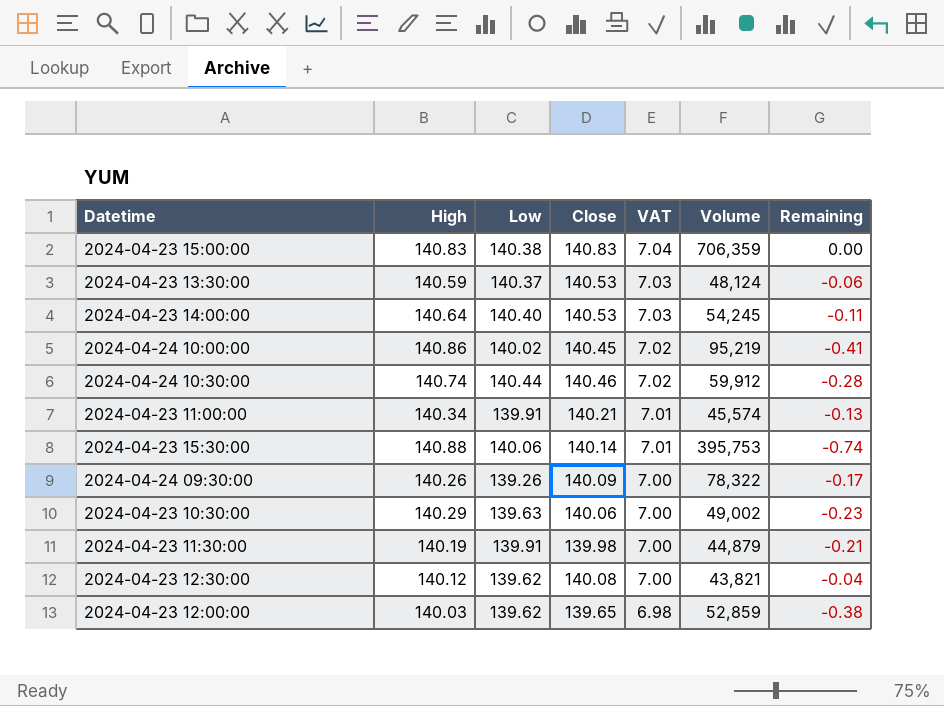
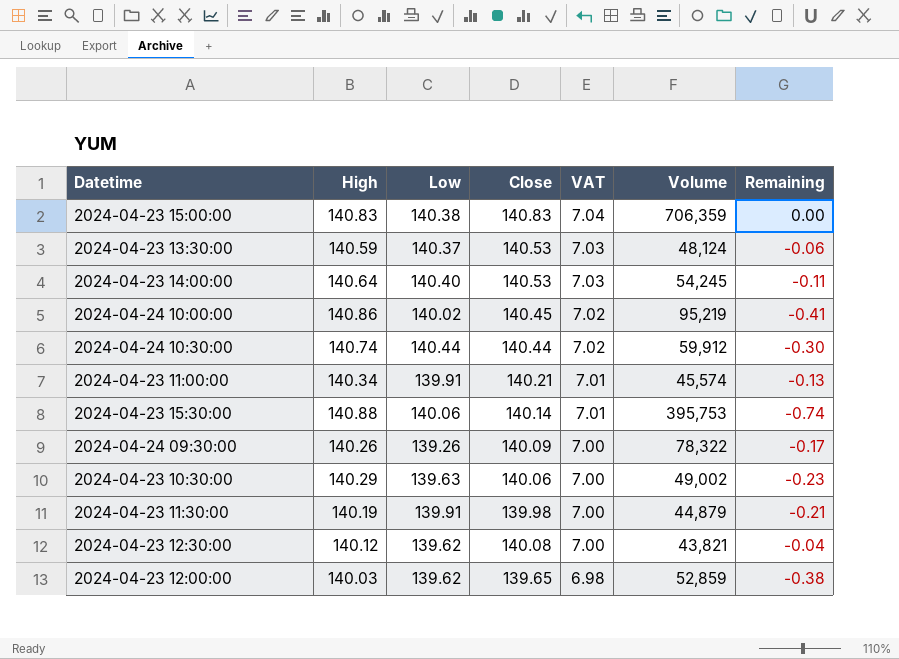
2024-04-24 10:30:00 | Close: 140.46 -> 140.44
2024-04-24 10:30:00 | Remaining: -0.28 -> -0.30

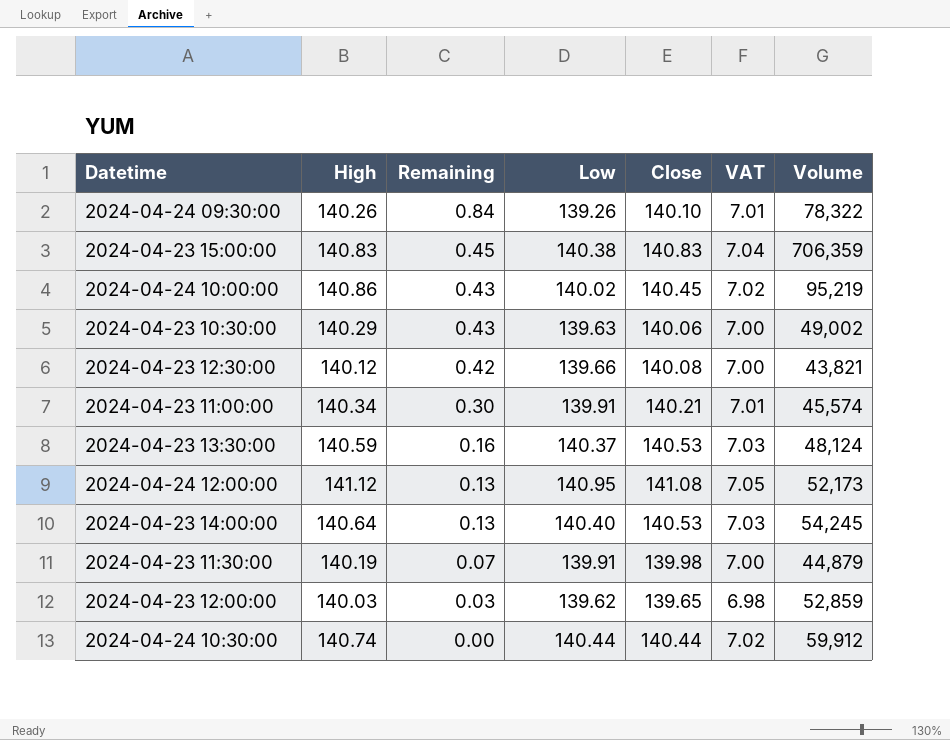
row order: VAT descending -> Remaining descending
column Remaining | formula: [Close] - [High] -> [Close] - [Low]
column Remaining | position: 7 -> 3
row 2024-04-23 15:30:00: 140.88 | 140.06 | 140.14 | 7.01 | 395,753 | -0.74 -> none
2024-04-24 09:30:00 | Close: 140.09 -> 140.10
2024-04-24 09:30:00 | VAT: 7.00 -> 7.01
2024-04-23 12:30:00 | Low: 139.62 -> 139.66
row 2024-04-24 12:00:00: none -> 141.12 | 0.13 | 140.95 | 141.08 | 7.05 | 52,173

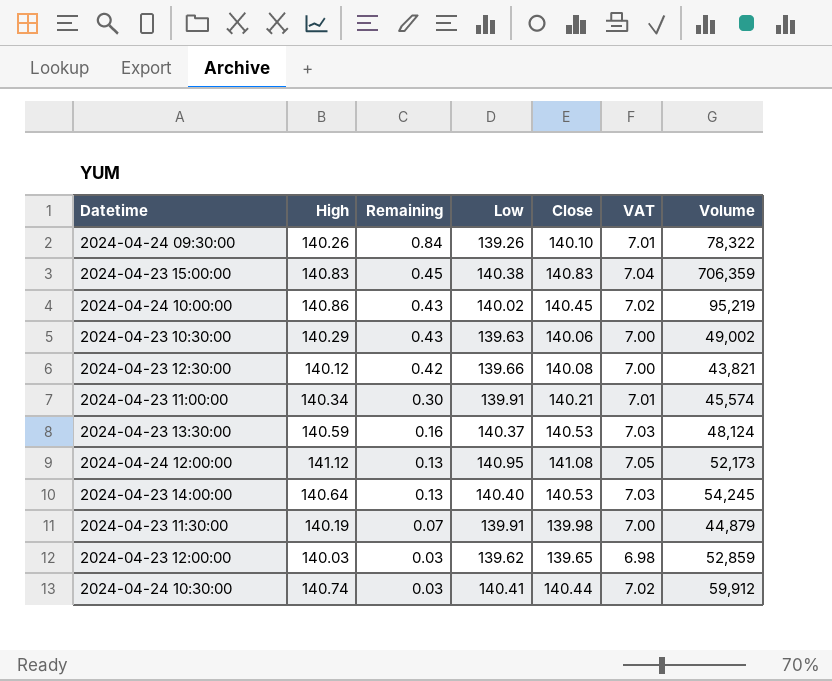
2024-04-24 10:30:00 | Remaining: 0.00 -> 0.03
2024-04-24 10:30:00 | Low: 140.44 -> 140.41

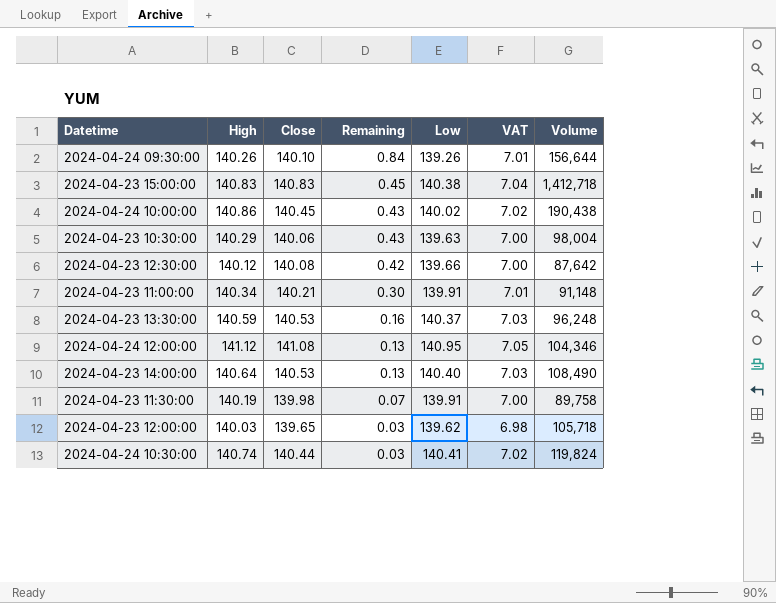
column Close | position: 5 -> 3
2024-04-24 09:30:00 | Volume: 78,322 -> 156,644
2024-04-23 15:00:00 | Volume: 706,359 -> 1,412,718
2024-04-24 10:00:00 | Volume: 95,219 -> 190,438
2024-04-23 10:30:00 | Volume: 49,002 -> 98,004
2024-04-23 12:30:00 | Volume: 43,821 -> 87,642
2024-04-23 11:00:00 | Volume: 45,574 -> 91,148
2024-04-23 13:30:00 | Volume: 48,124 -> 96,248
2024-04-24 12:00:00 | Volume: 52,173 -> 104,346
2024-04-23 14:00:00 | Volume: 54,245 -> 108,490
2024-04-23 11:30:00 | Volume: 44,879 -> 89,758
2024-04-23 12:00:00 | Volume: 52,859 -> 105,718
2024-04-24 10:30:00 | Volume: 59,912 -> 119,824

